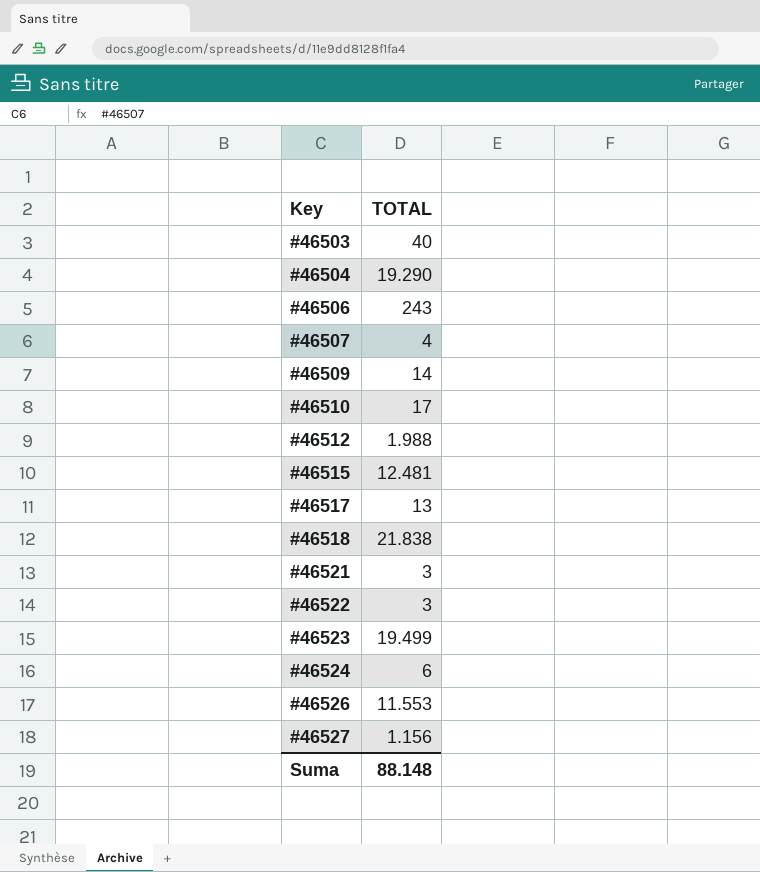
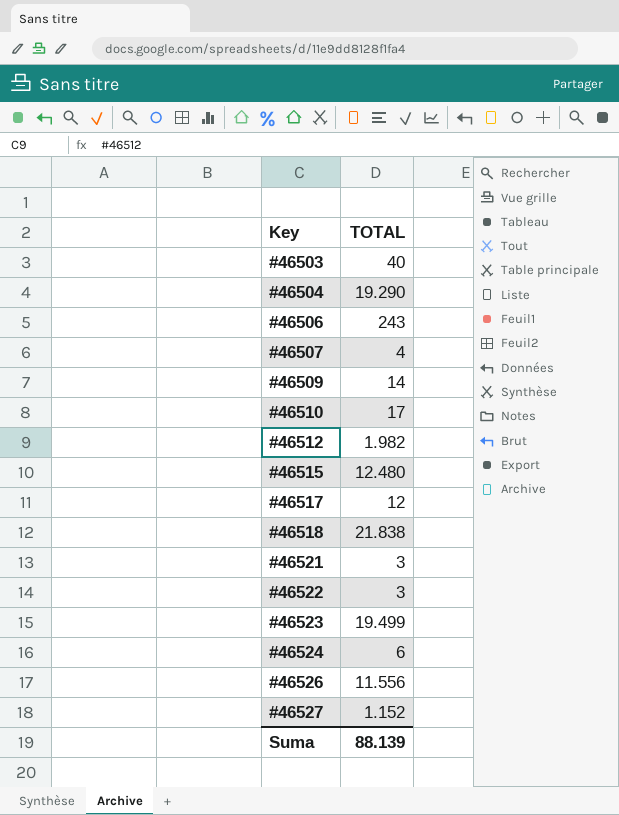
#46512 | TOTAL: 1.988 -> 1.982
#46515 | TOTAL: 12.481 -> 12.480
#46517 | TOTAL: 13 -> 12
#46526 | TOTAL: 11.553 -> 11.556
#46527 | TOTAL: 1.156 -> 1.152
Suma | TOTAL: 88.148 -> 88.139

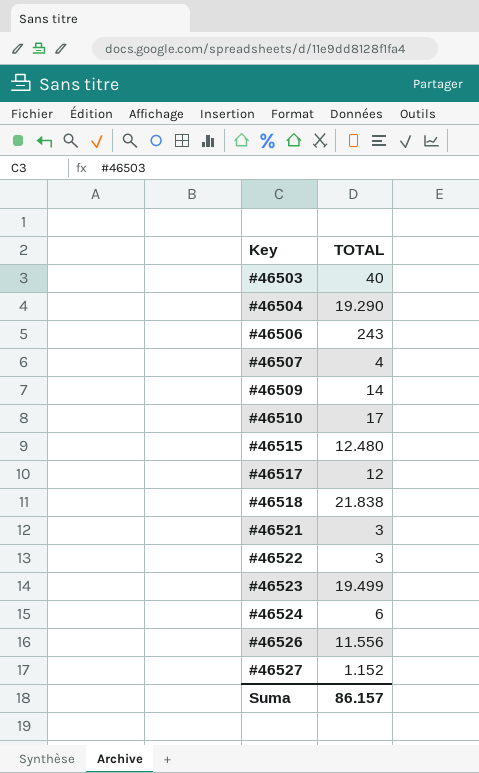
row #46512: 1.982 -> none
Suma | TOTAL: 88.139 -> 86.157

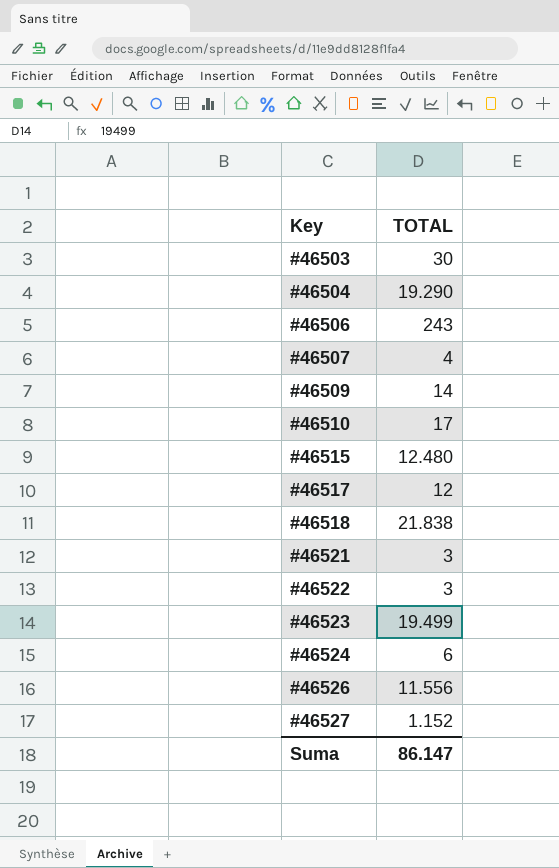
#46503 | TOTAL: 40 -> 30
Suma | TOTAL: 86.157 -> 86.147

